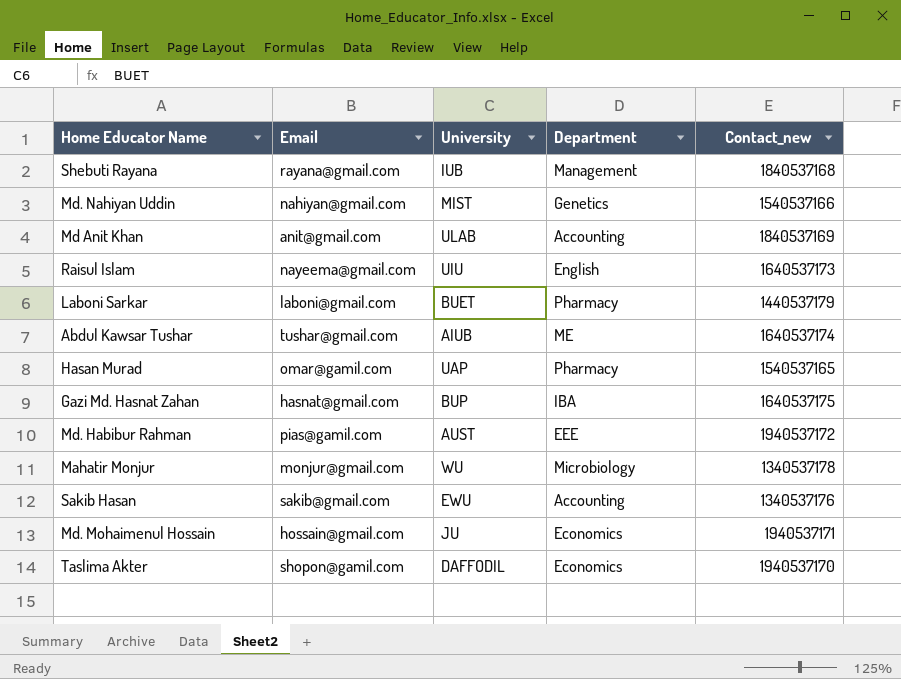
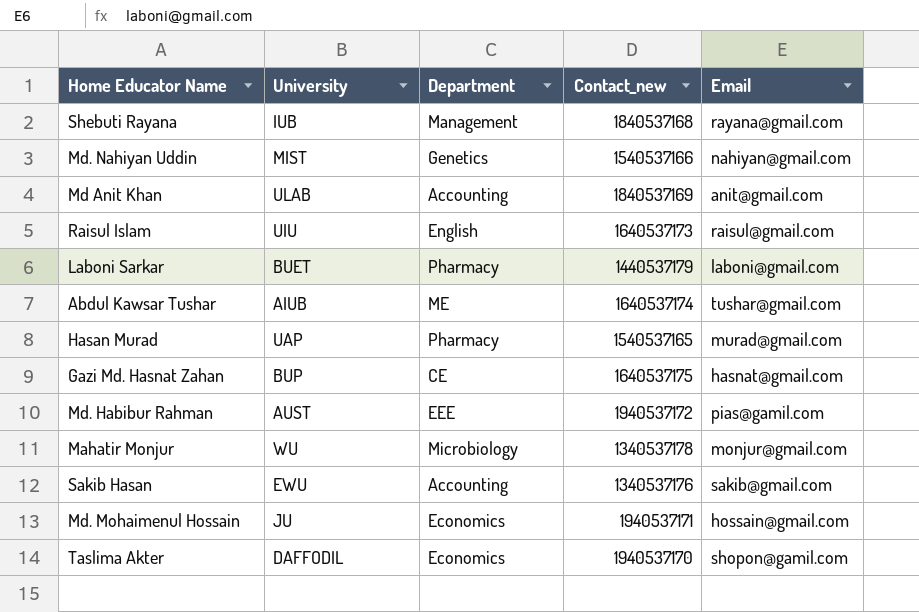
column Email | position: 2 -> 5
Raisul Islam | Email: nayeema@gmail.com -> raisul@gmail.com
Hasan Murad | Email: omar@gamil.com -> murad@gmail.com
Gazi Md. Hasnat Zahan | Department: IBA -> CE

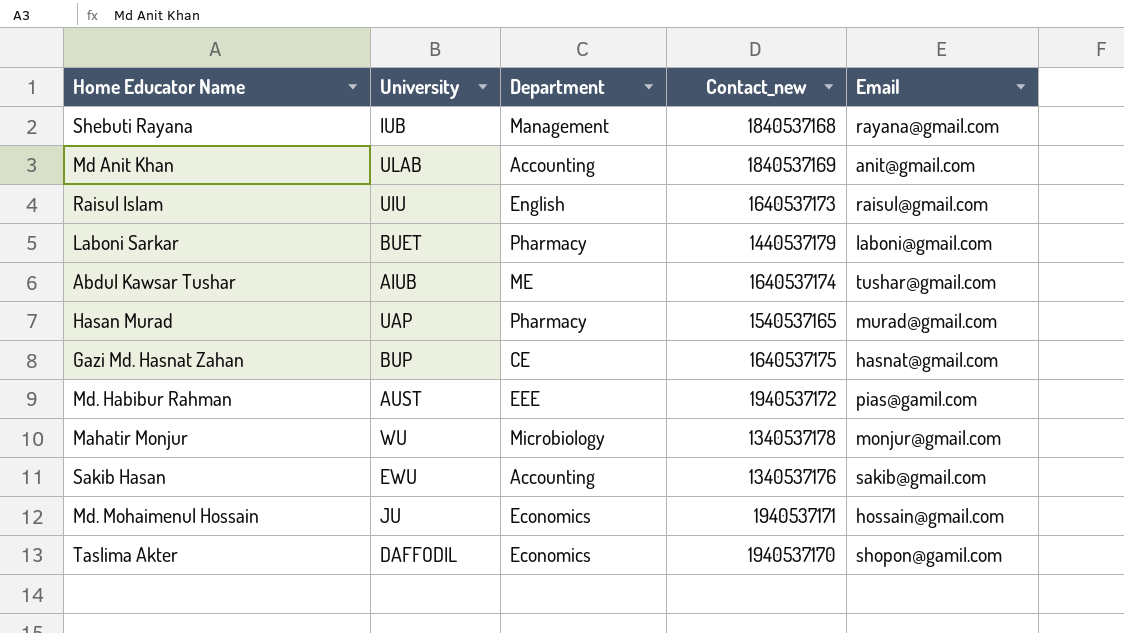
row Md. Nahiyan Uddin: MIST | Genetics | 1540537166 | nahiyan@gmail.com -> none

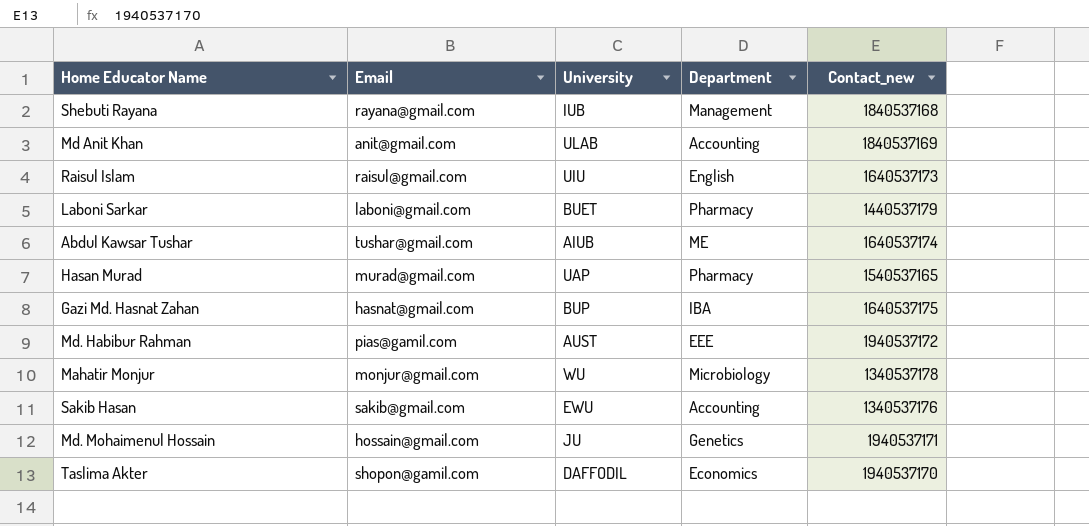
column Email | position: 5 -> 2
Gazi Md. Hasnat Zahan | Department: CE -> IBA
Md. Mohaimenul Hossain | Department: Economics -> Genetics

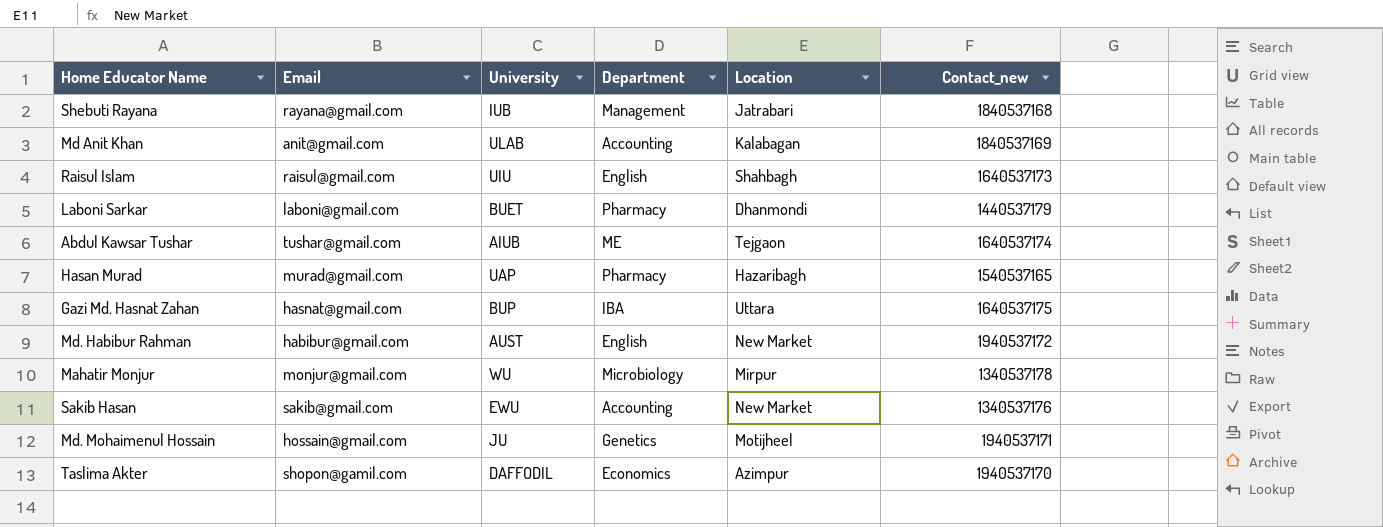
column Location | position: none -> 5
Md. Habibur Rahman | Email: pias@gamil.com -> habibur@gmail.com
Md. Habibur Rahman | Department: EEE -> English

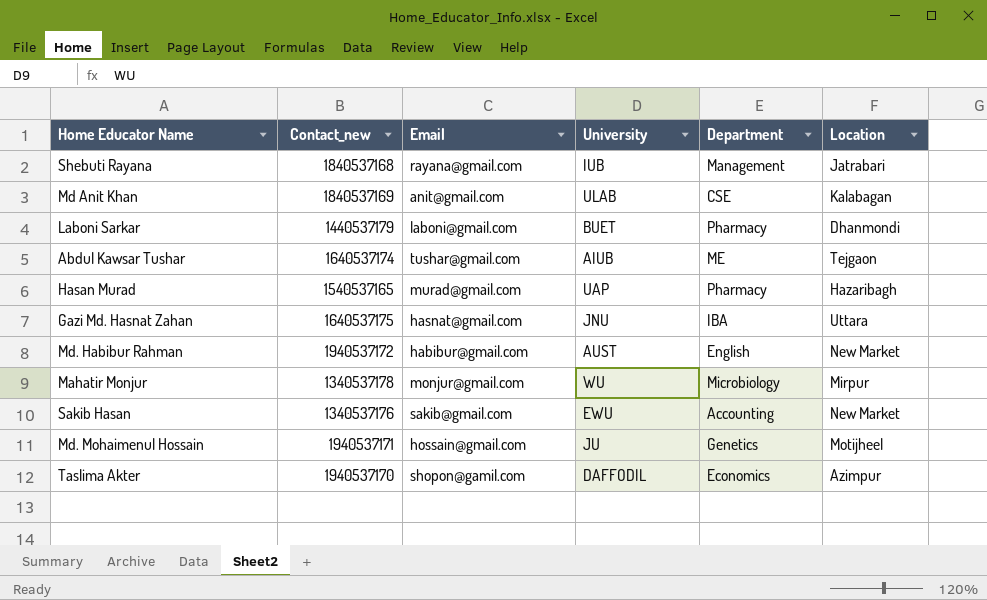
column Contact_new | position: 6 -> 2
row Raisul Islam: raisul@gmail.com | UIU | English | Shahbagh | 1640537173 -> none
Md Anit Khan | Department: Accounting -> CSE
Gazi Md. Hasnat Zahan | University: BUP -> JNU

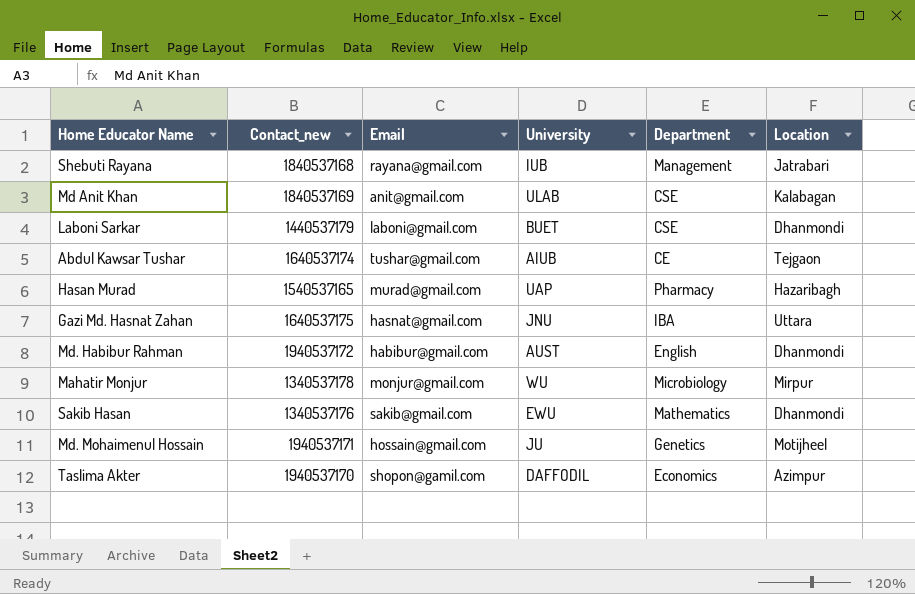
Laboni Sarkar | Department: Pharmacy -> CSE
Abdul Kawsar Tushar | Department: ME -> CE
Md. Habibur Rahman | Location: New Market -> Dhanmondi
Sakib Hasan | Department: Accounting -> Mathematics
Sakib Hasan | Location: New Market -> Dhanmondi

